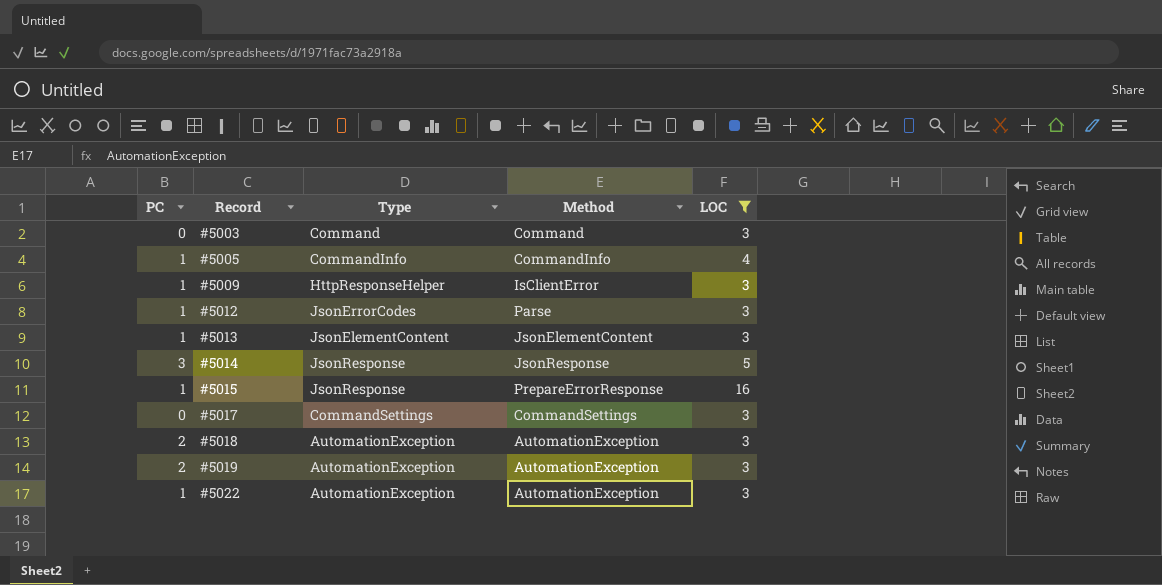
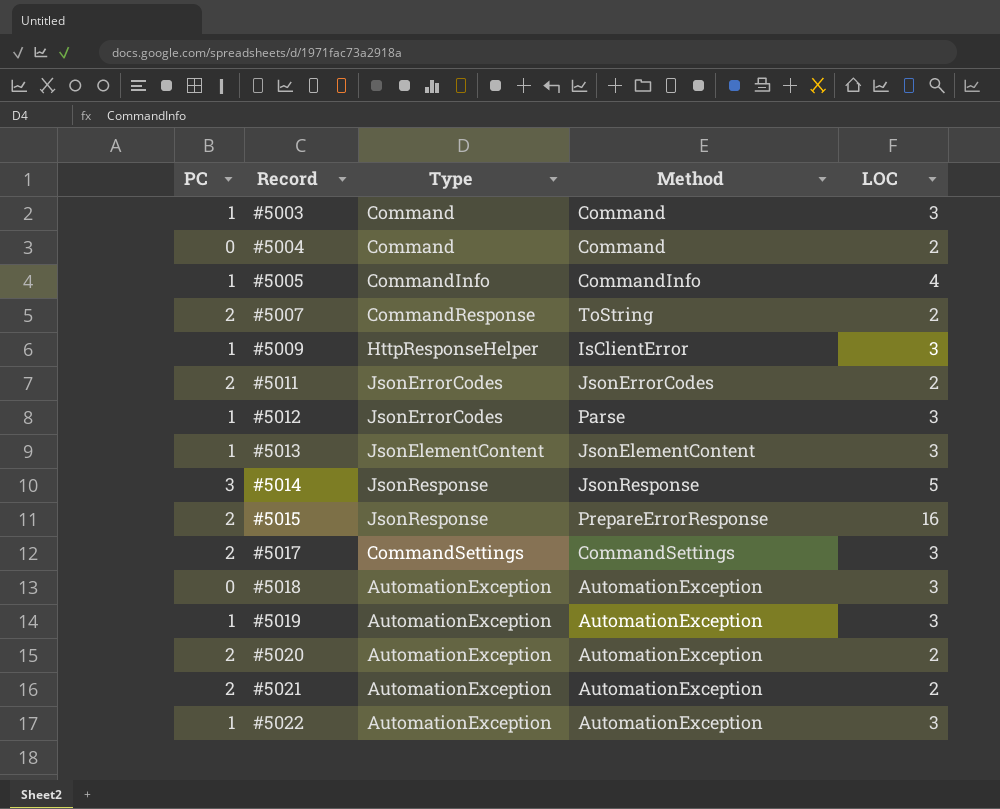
filter: LOC != 2 -> none
#5003 | PC: 0 -> 1
#5015 | PC: 1 -> 2
#5017 | PC: 0 -> 2
#5018 | PC: 2 -> 0
#5019 | PC: 2 -> 1

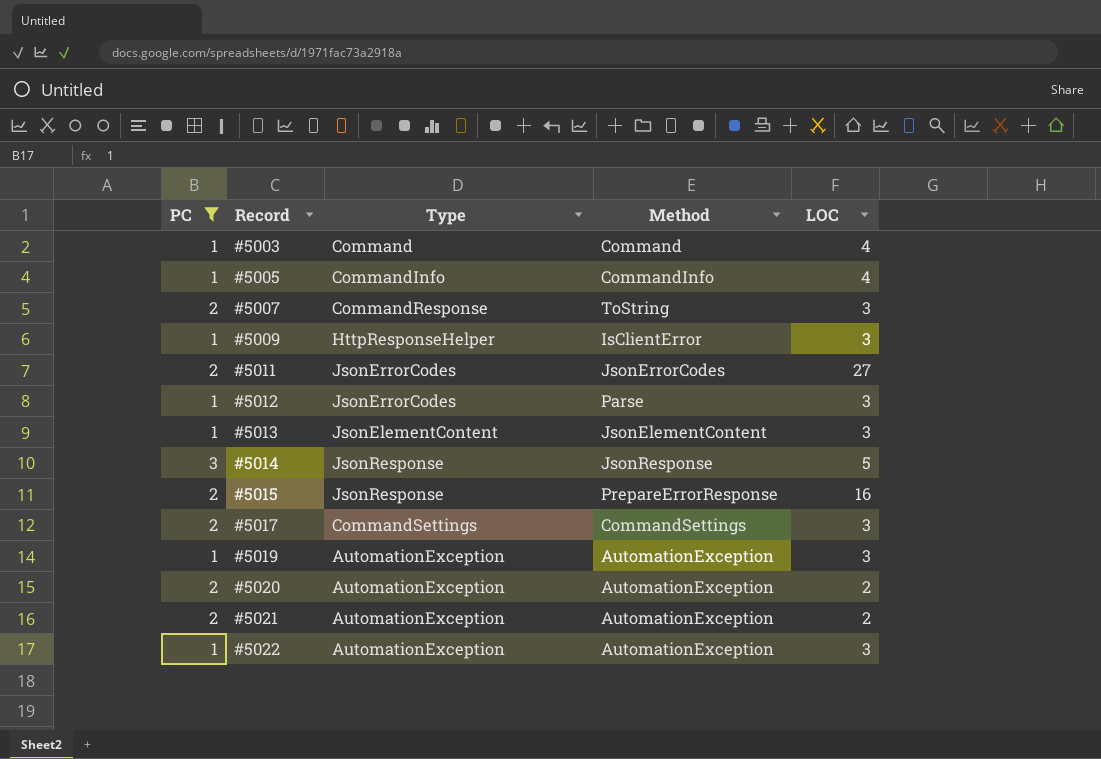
filter: none -> PC != 0
#5003 | LOC: 3 -> 4
#5007 | LOC: 2 -> 3
#5011 | LOC: 2 -> 27

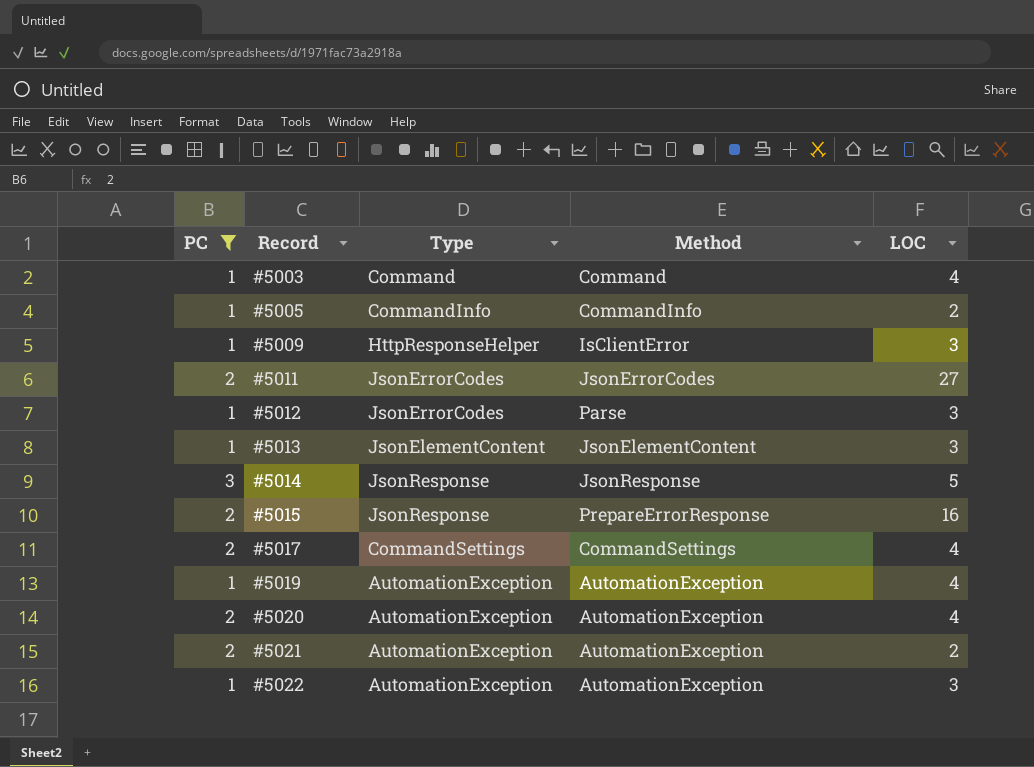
row #5007: 2 | CommandResponse | ToString | 3 -> none
#5005 | LOC: 4 -> 2
#5017 | LOC: 3 -> 4
#5019 | LOC: 3 -> 4
#5020 | LOC: 2 -> 4

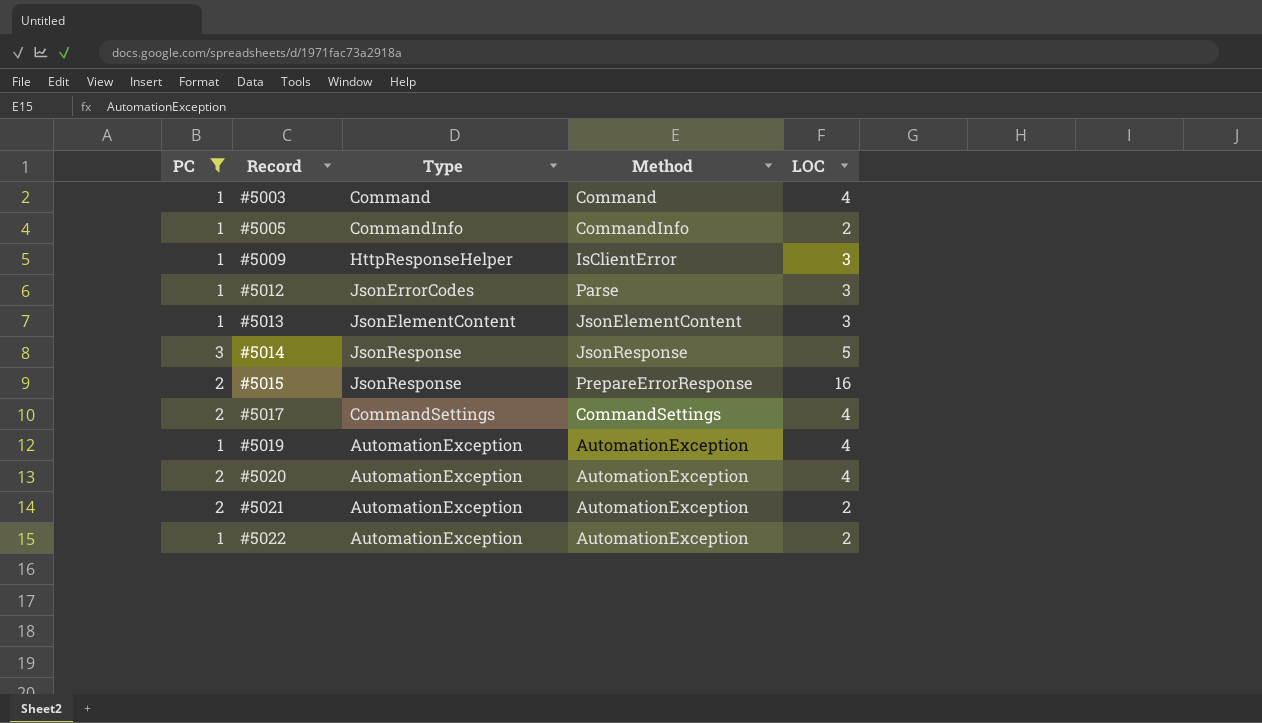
row #5011: 2 | JsonErrorCodes | JsonErrorCodes | 27 -> none
#5022 | LOC: 3 -> 2

